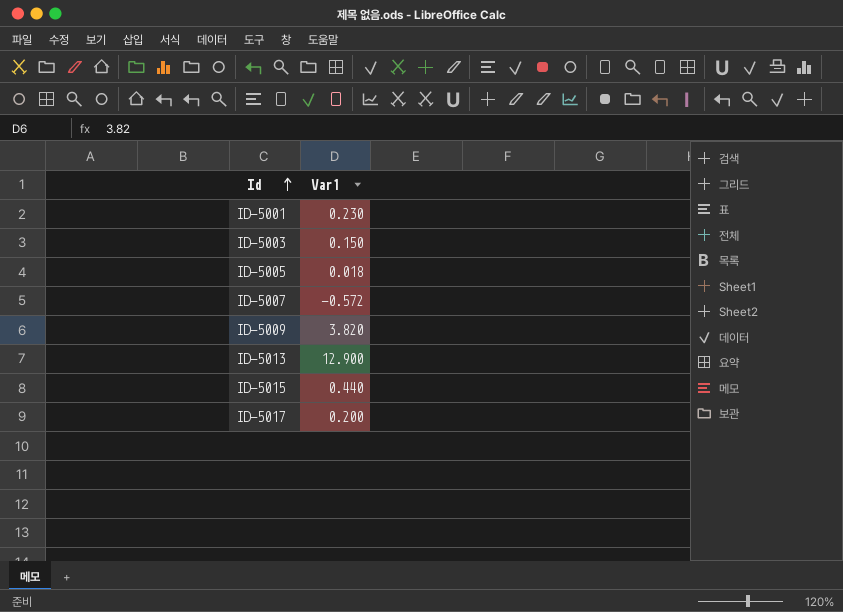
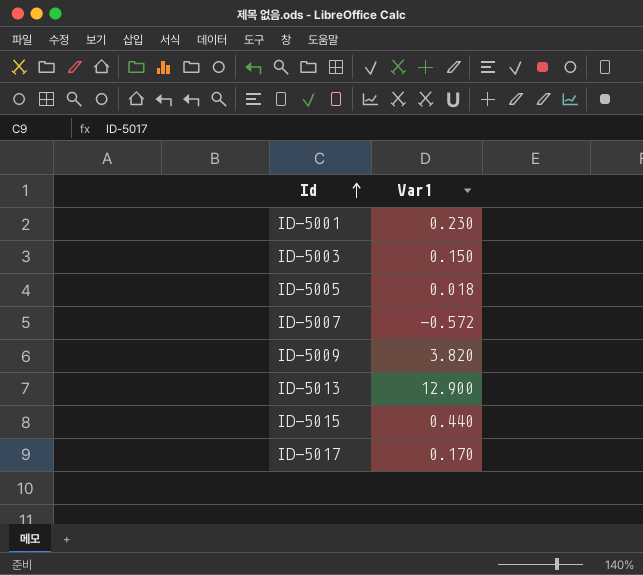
ID-5017 | Var1: 0.200 -> 0.170

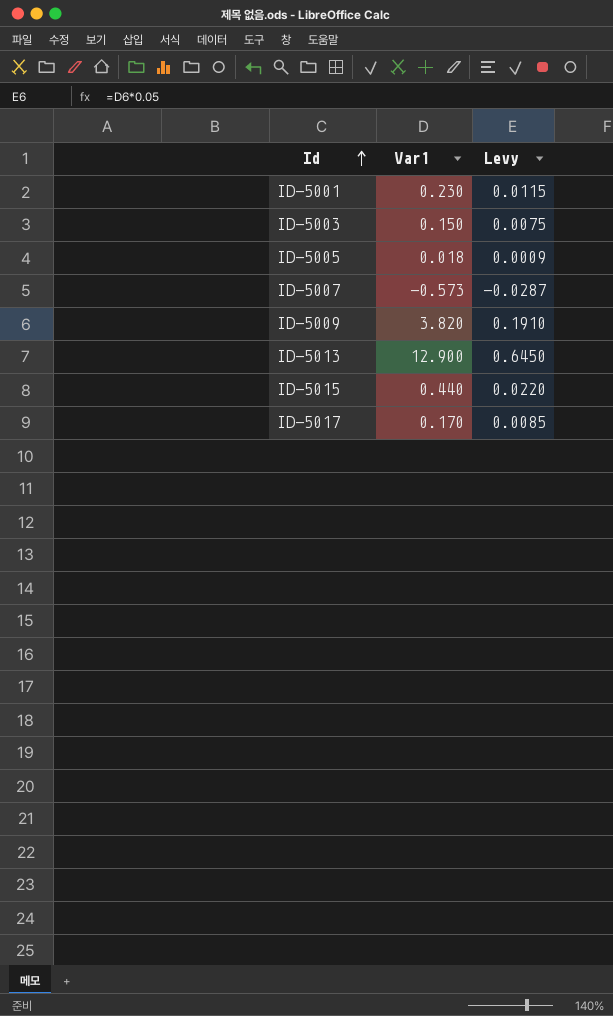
column Levy | formula: none -> [Var1] * 0.05
ID-5007 | Var1: -0.572 -> -0.573

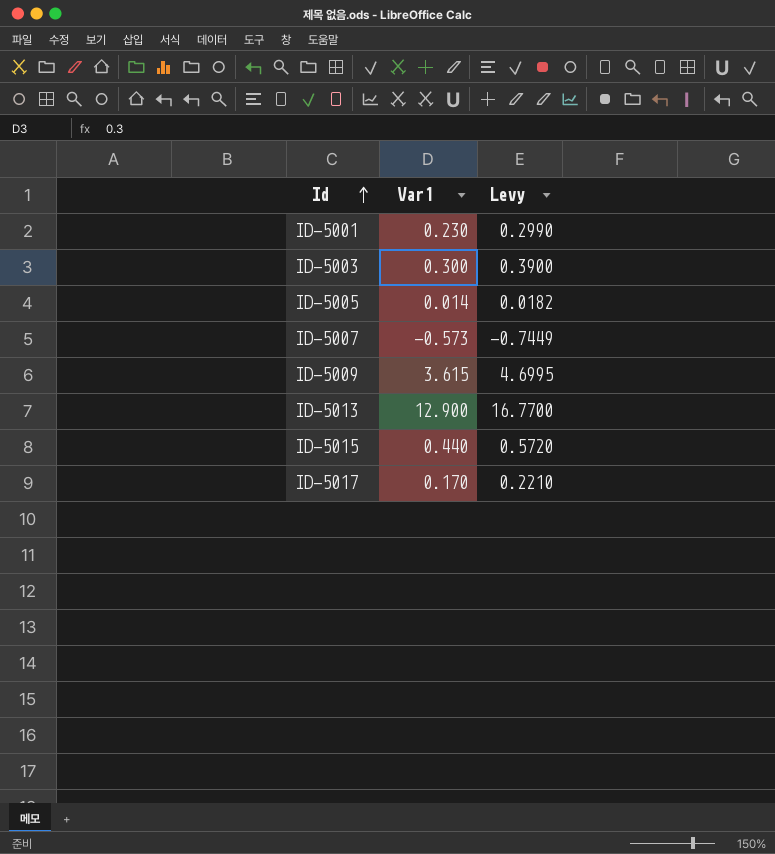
column Levy | formula: [Var1] * 0.05 -> [Var1] * 1.3
ID-5003 | Var1: 0.150 -> 0.300
ID-5005 | Var1: 0.018 -> 0.014
ID-5009 | Var1: 3.820 -> 3.615

